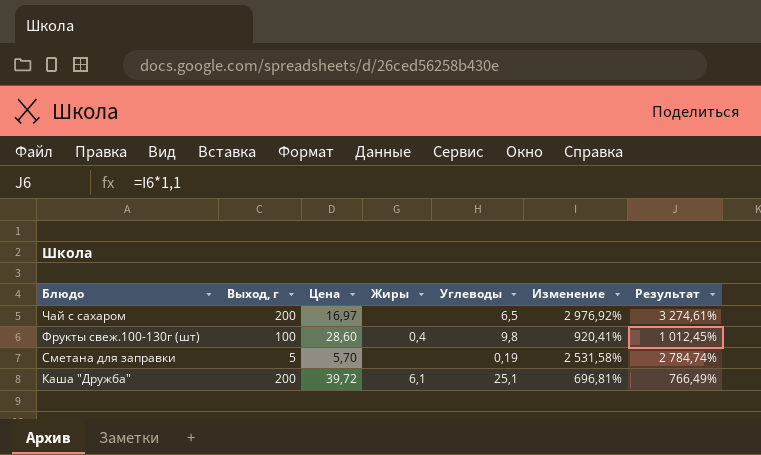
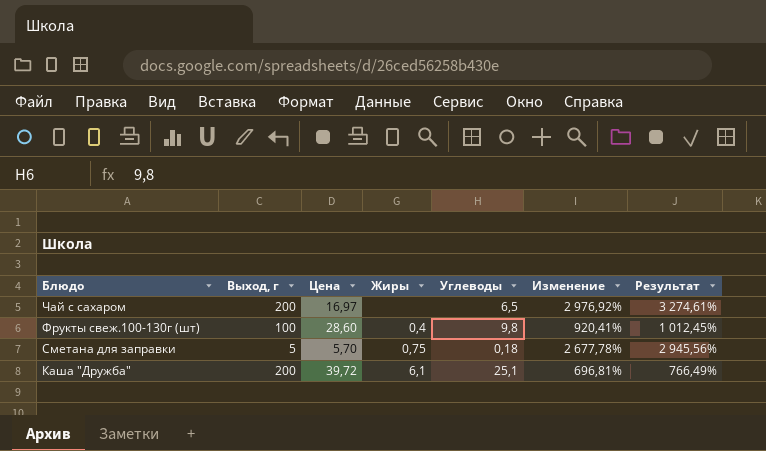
Сметана для заправки | Жиры: none -> 0,75
Сметана для заправки | Углеводы: 0,19 -> 0,18
Сметана для заправки | Изменение: 2 531,58% -> 2 677,78%
Сметана для заправки | Результат: 2 784,74% -> 2 945,56%

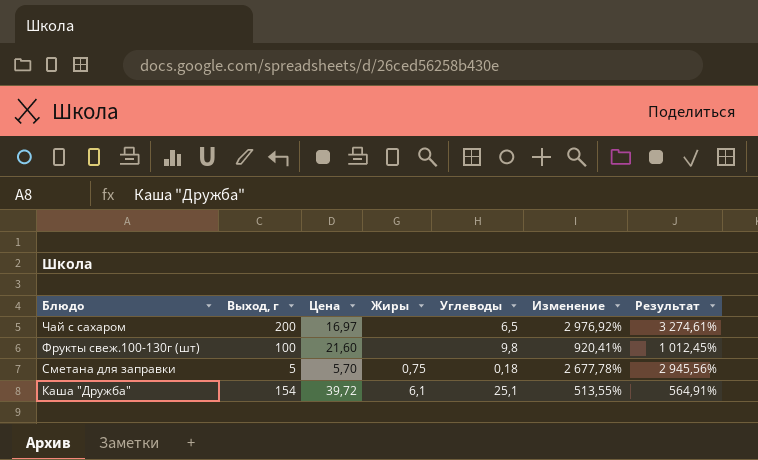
Фрукты свеж.100-130г (шт) | Цена: 28,60 -> 21,60
Фрукты свеж.100-130г (шт) | Жиры: 0,4 -> none
Каша "Дружба" | Выход, г: 200 -> 154
Каша "Дружба" | Изменение: 696,81% -> 513,55%
Каша "Дружба" | Результат: 766,49% -> 564,91%

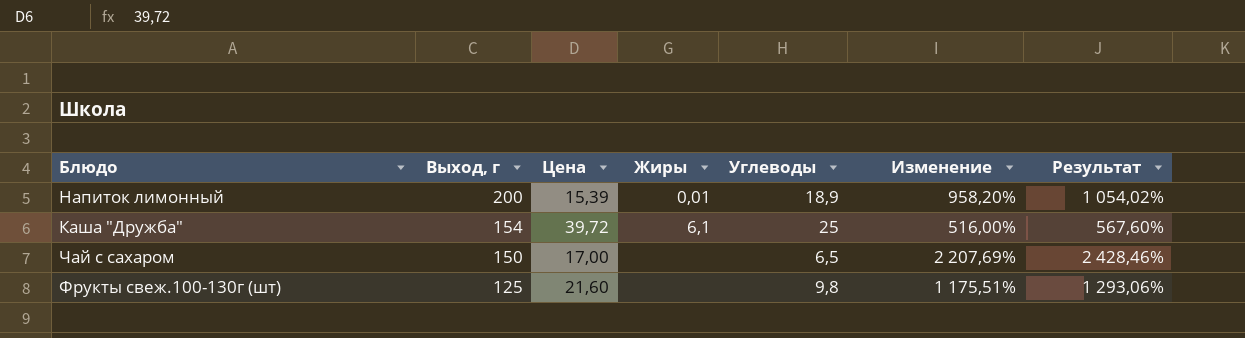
row order: Блюдо descending -> Выход, г descending
row Сметана для заправки: 5 | 5,70 | 0,75 | 0,18 | 2 677,78% | 2 945,56% -> none
row Напиток лимонный: none -> 200 | 15,39 | 0,01 | 18,9 | 958,20% | 1 054,02%
Каша "Дружба" | Углеводы: 25,1 -> 25
Каша "Дружба" | Изменение: 513,55% -> 516,00%
Каша "Дружба" | Результат: 564,91% -> 567,60%
Чай с сахаром | Выход, г: 200 -> 150
Чай с сахаром | Цена: 16,97 -> 17,00
Чай с сахаром | Изменение: 2 976,92% -> 2 207,69%
Чай с сахаром | Результат: 3 274,61% -> 2 428,46%
Фрукты свеж.100-130г (шт) | Выход, г: 100 -> 125
Фрукты свеж.100-130г (шт) | Изменение: 920,41% -> 1 175,51%
Фрукты свеж.100-130г (шт) | Результат: 1 012,45% -> 1 293,06%

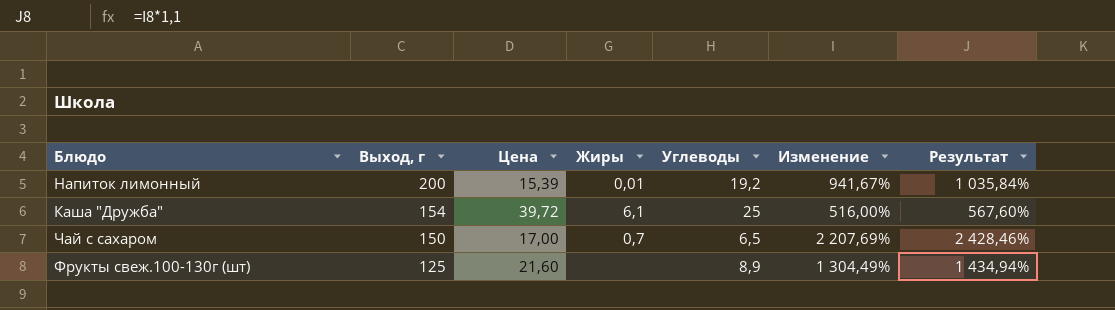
Напиток лимонный | Углеводы: 18,9 -> 19,2
Напиток лимонный | Изменение: 958,20% -> 941,67%
Напиток лимонный | Результат: 1 054,02% -> 1 035,84%
Чай с сахаром | Жиры: none -> 0,7
Фрукты свеж.100-130г (шт) | Углеводы: 9,8 -> 8,9
Фрукты свеж.100-130г (шт) | Изменение: 1 175,51% -> 1 304,49%
Фрукты свеж.100-130г (шт) | Результат: 1 293,06% -> 1 434,94%

